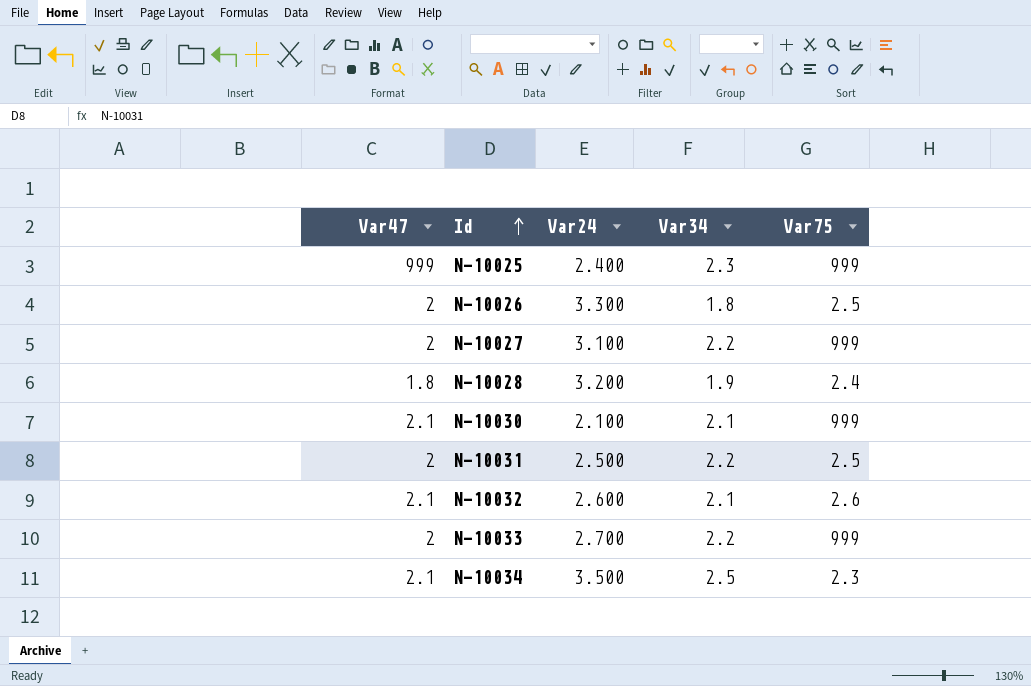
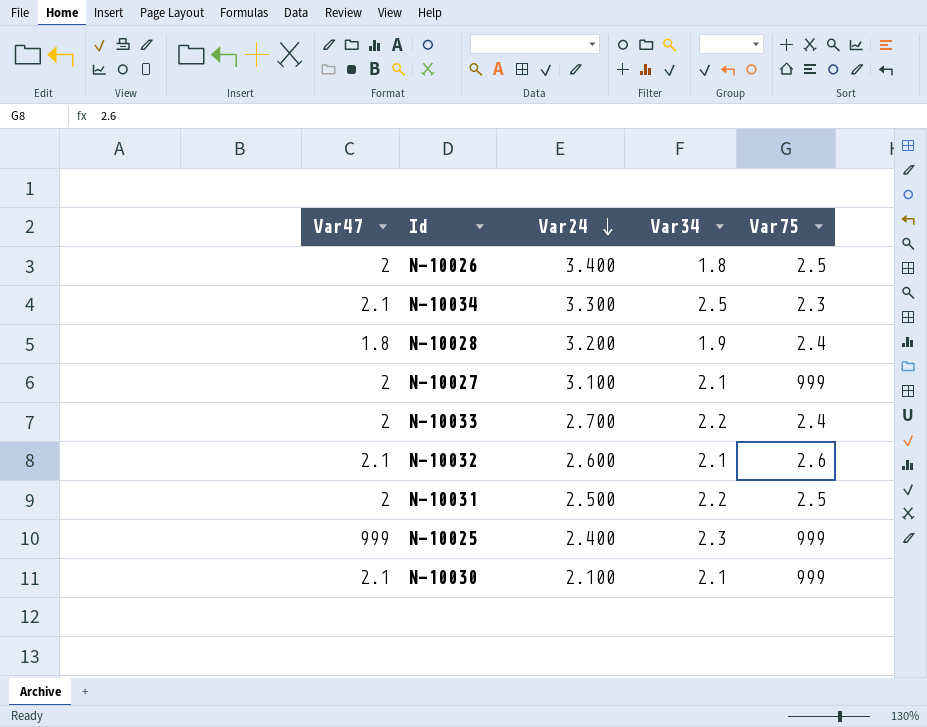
row order: Id ascending -> Var24 descending
N-10026 | Var24: 3.300 -> 3.400
N-10034 | Var24: 3.500 -> 3.300
N-10027 | Var34: 2.2 -> 2.1
N-10033 | Var75: 999 -> 2.4

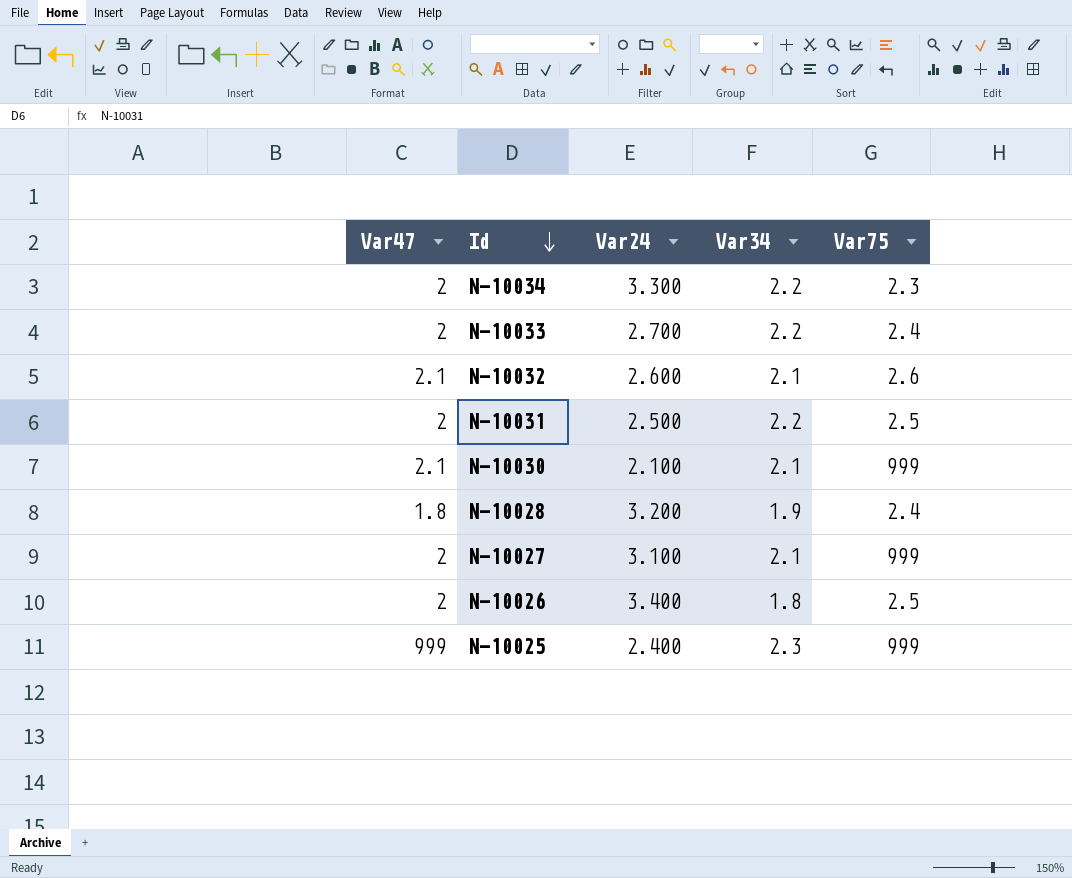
row order: Var24 descending -> Id descending
N-10034 | Var47: 2.1 -> 2
N-10034 | Var34: 2.5 -> 2.2

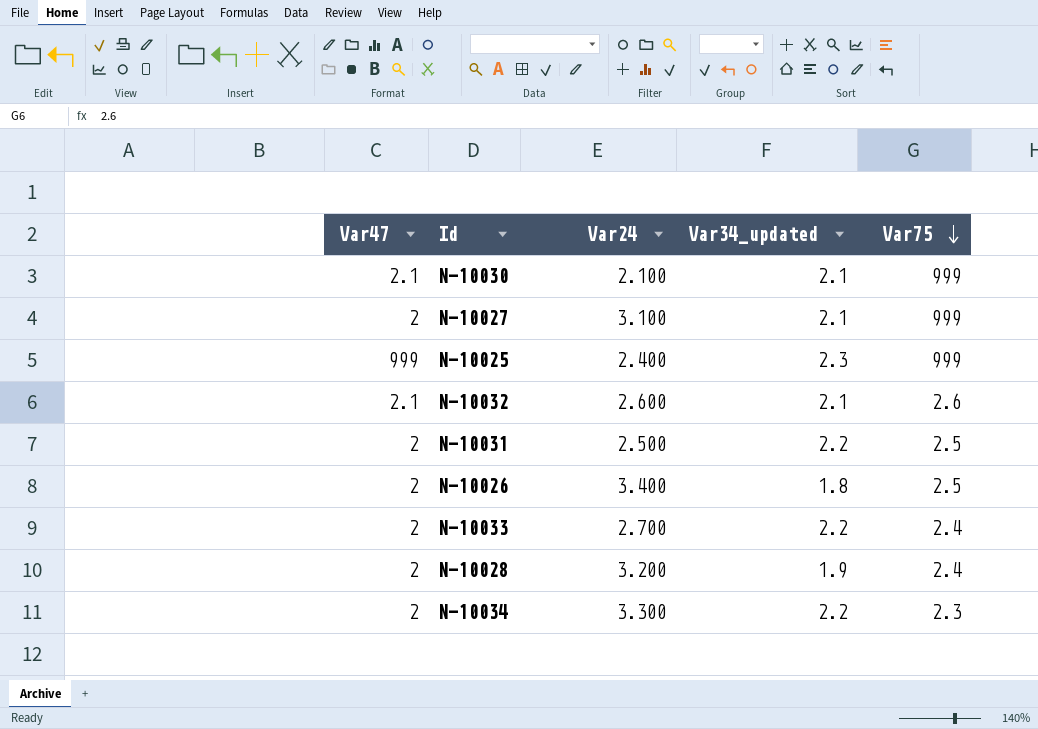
row order: Id descending -> Var75 descending
column name: Var34 -> Var34_updated
N-10028 | Var47: 1.8 -> 2

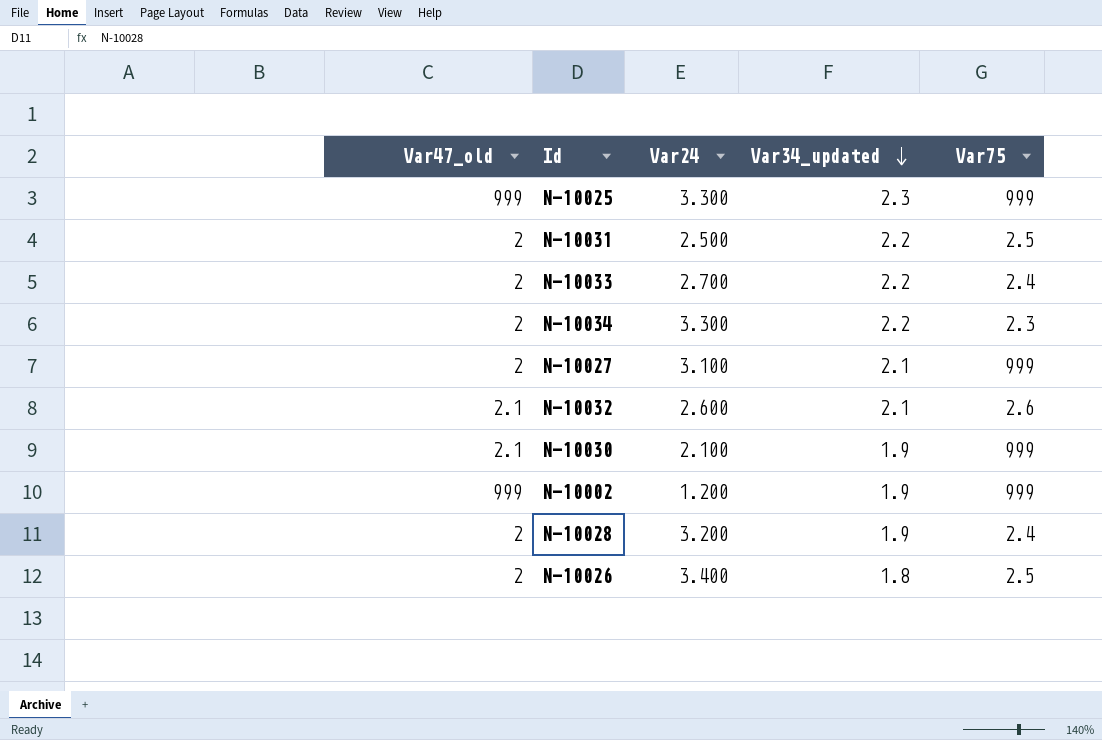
row order: Var75 descending -> Var34_updated descending
column name: Var47 -> Var47_old
N-10025 | Var24: 2.400 -> 3.300
N-10030 | Var34_updated: 2.1 -> 1.9
row N-10002: none -> 999 | 1.200 | 1.9 | 999

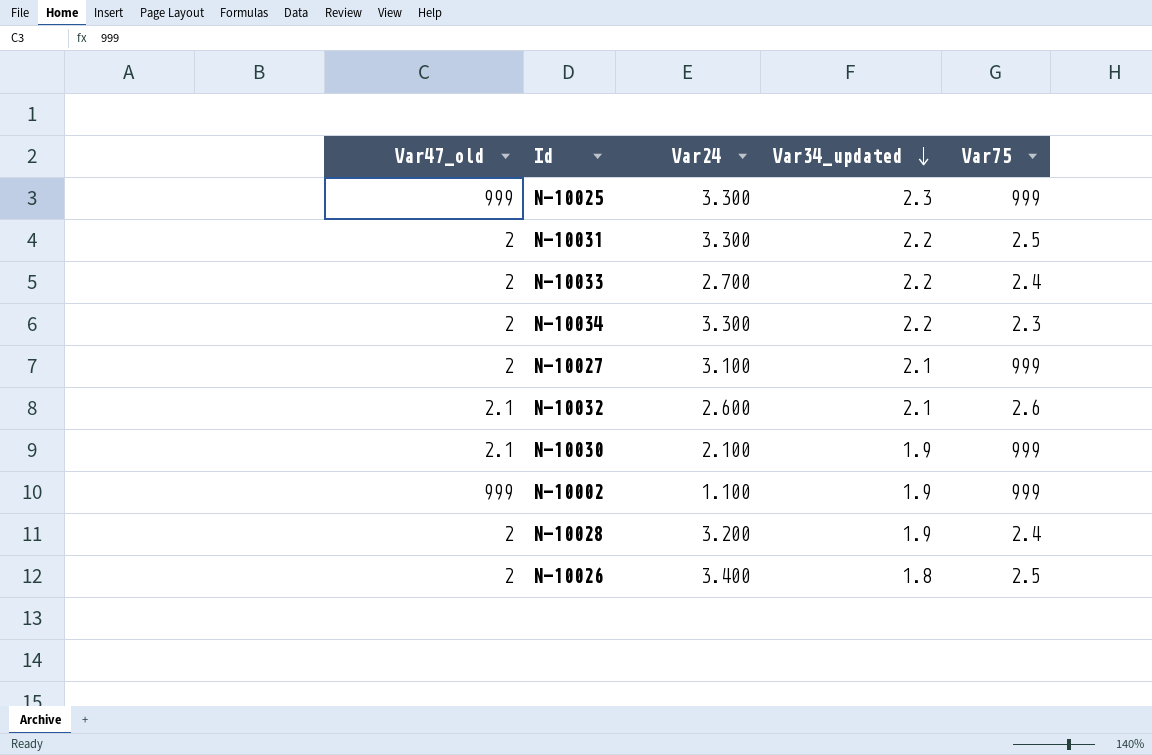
N-10031 | Var24: 2.500 -> 3.300
N-10002 | Var24: 1.200 -> 1.100

